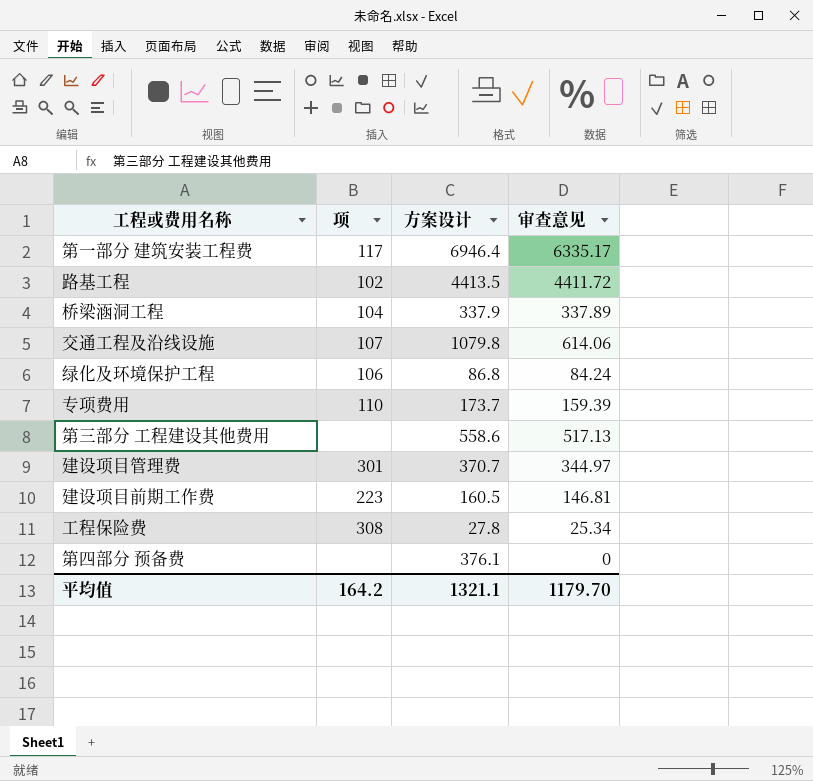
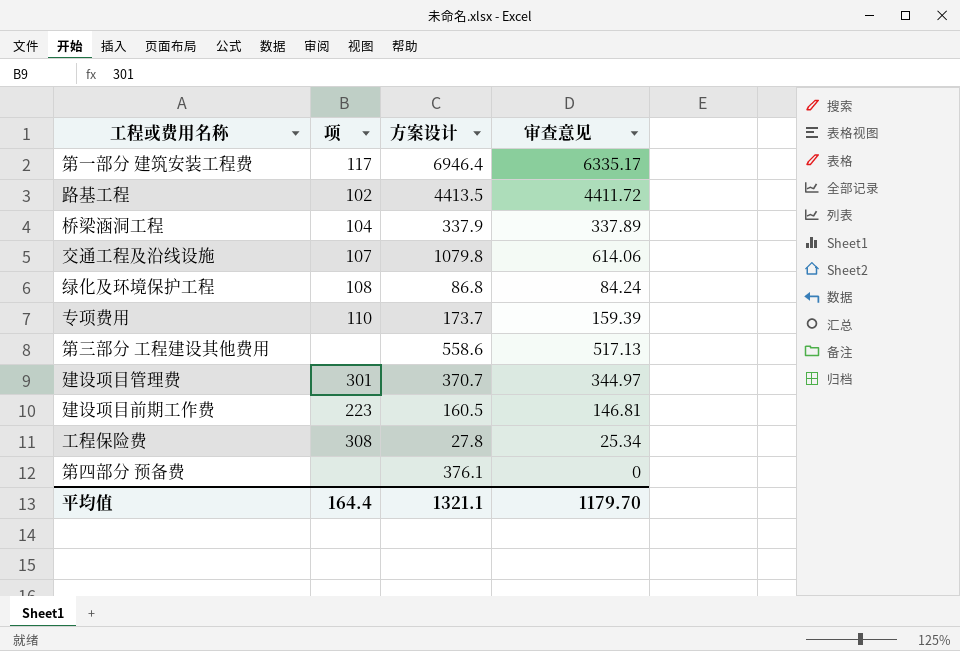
绿化及环境保护工程 | 项: 106 -> 108
平均值 | 项: 164.2 -> 164.4

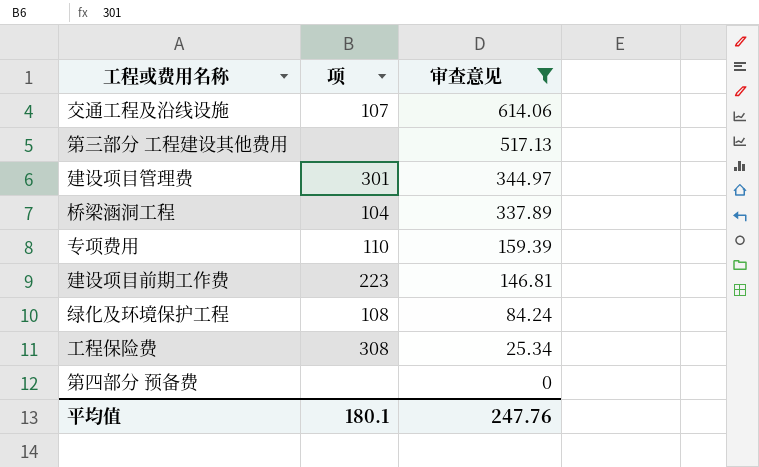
filter: none -> 审查意见 <= 614.06
row order: none -> 审查意见 descending
column 方案设计 | position: 3 -> none
平均值 | 项: 164.4 -> 180.1
平均值 | 审查意见: 1179.70 -> 247.76

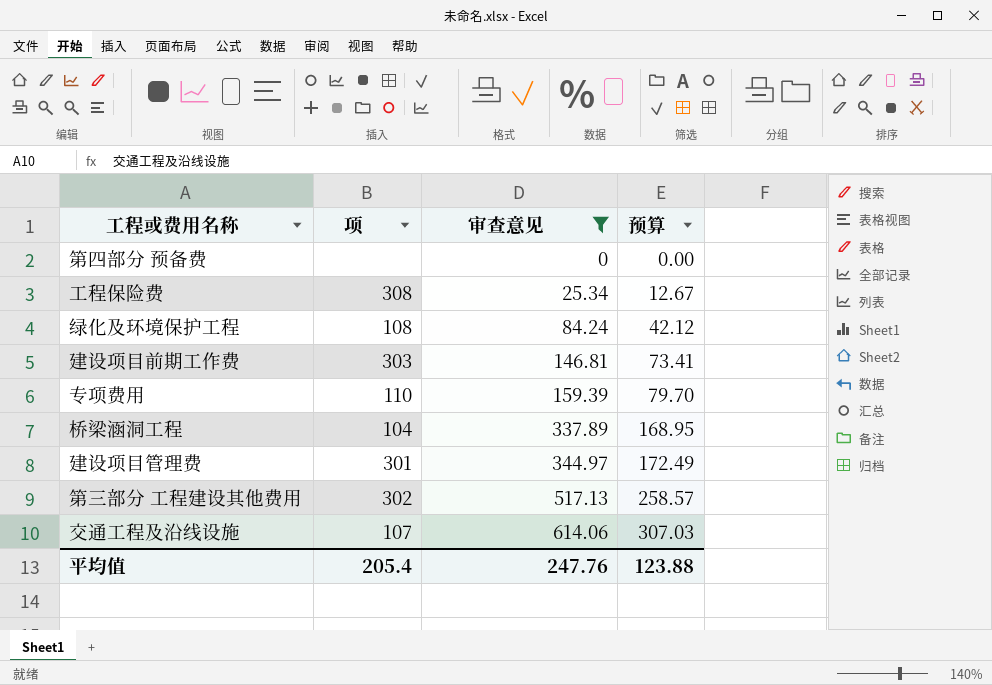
row order: 审查意见 descending -> 审查意见 ascending
column 预算 | formula: none -> [审查意见] * 0.5
建设项目前期工作费 | 项: 223 -> 303
第三部分 工程建设其他费用 | 项: none -> 302
平均值 | 项: 180.1 -> 205.4

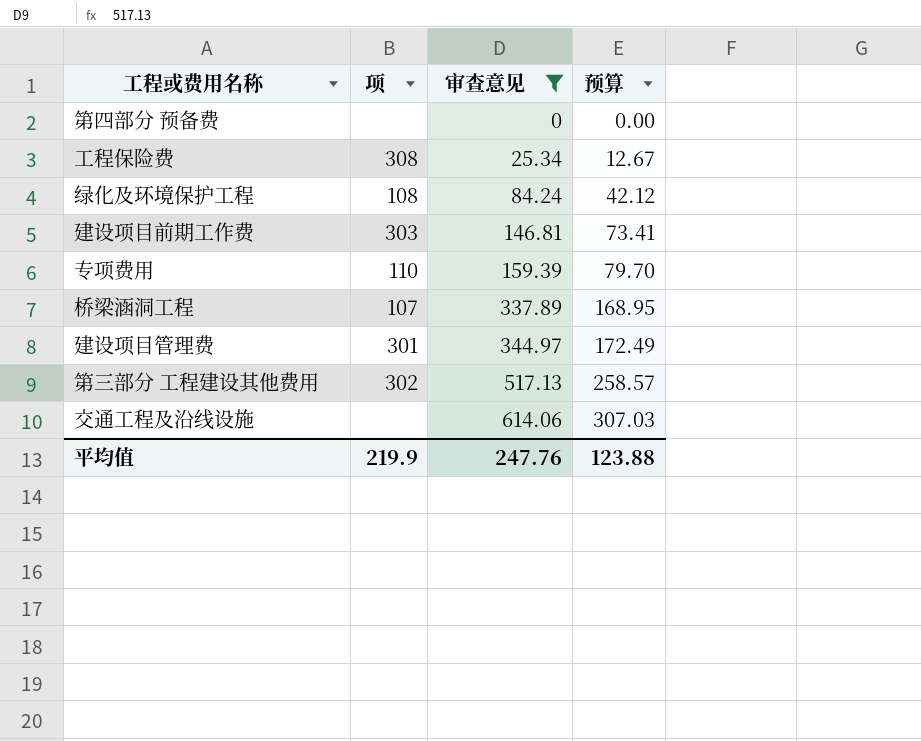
桥梁涵洞工程 | 项: 104 -> 107
交通工程及沿线设施 | 项: 107 -> none
平均值 | 项: 205.4 -> 219.9

